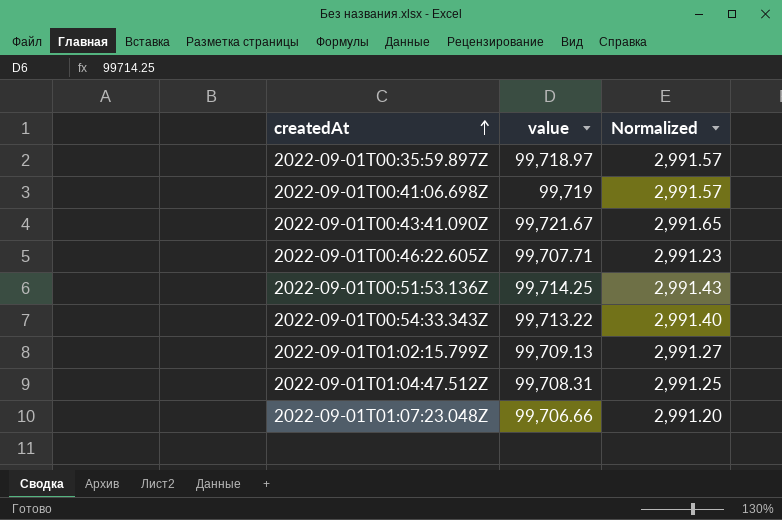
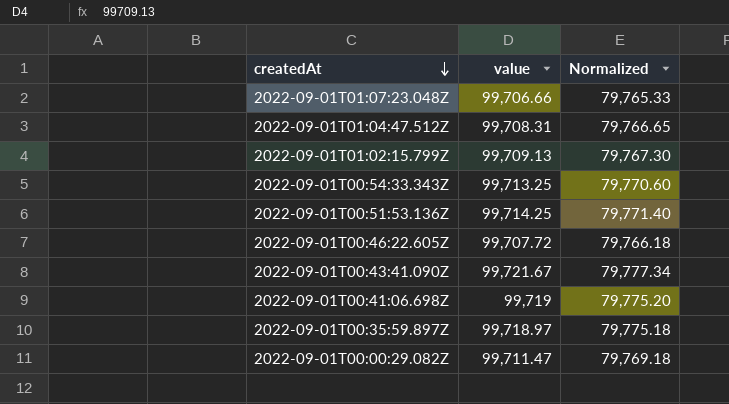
row order: createdAt ascending -> createdAt descending
column Normalized | formula: [value] * 0.03 -> [value] * 0.8
2022-09-01T00:54:33.343Z | value: 99,713.22 -> 99,713.25
2022-09-01T00:46:22.605Z | value: 99,707.71 -> 99,707.72
row 2022-09-01T00:00:29.082Z: none -> 99,711.47 | 79,769.18

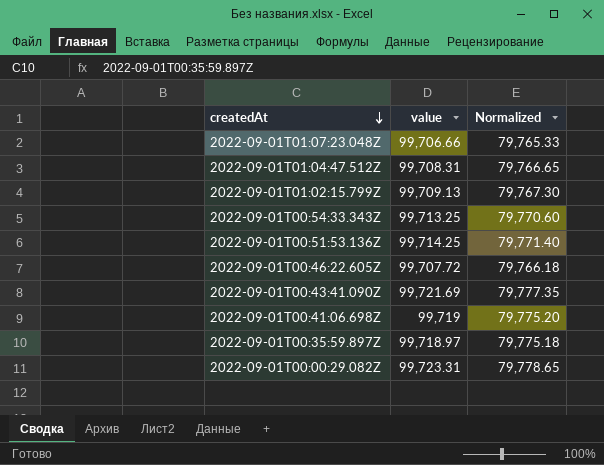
2022-09-01T00:43:41.090Z | value: 99,721.67 -> 99,721.69
2022-09-01T00:43:41.090Z | Normalized: 79,777.34 -> 79,777.35
2022-09-01T00:00:29.082Z | value: 99,711.47 -> 99,723.31
2022-09-01T00:00:29.082Z | Normalized: 79,769.18 -> 79,778.65

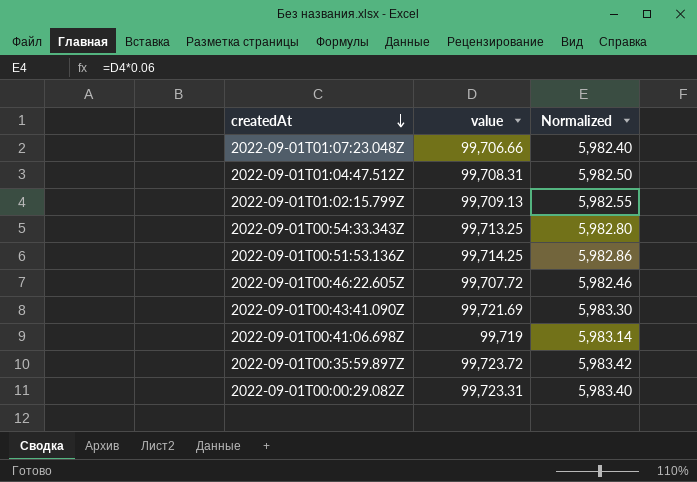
column Normalized | formula: [value] * 0.8 -> [value] * 0.06
2022-09-01T00:35:59.897Z | value: 99,718.97 -> 99,723.72

